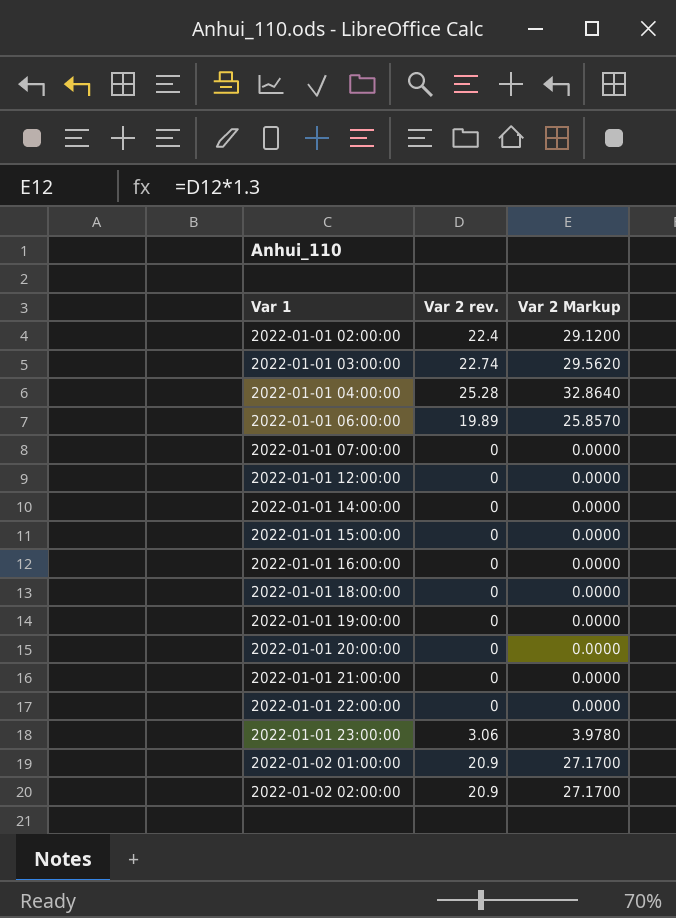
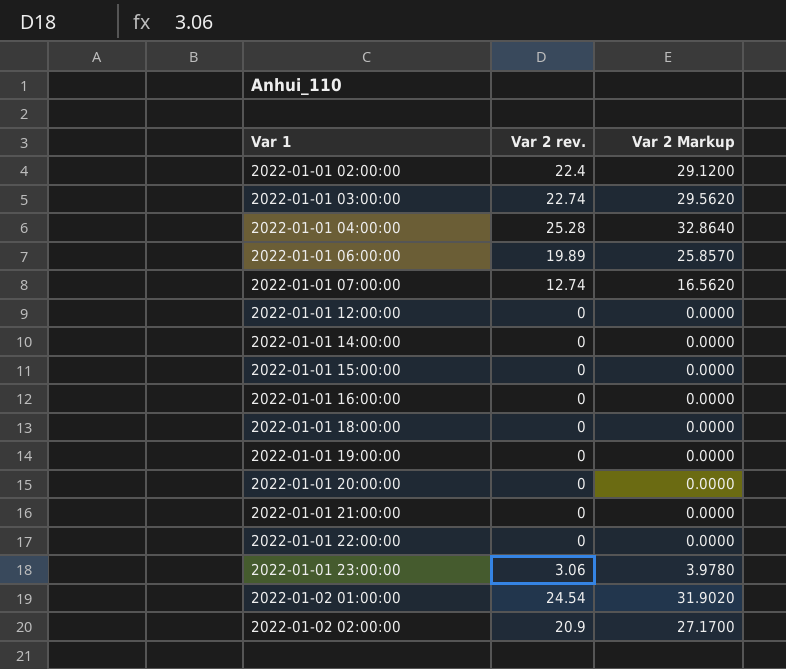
2022-01-01 07:00:00 | Var 2 rev.: 0 -> 12.74
2022-01-01 07:00:00 | Var 2 Markup: 0.0000 -> 16.5620
2022-01-02 01:00:00 | Var 2 rev.: 20.9 -> 24.54
2022-01-02 01:00:00 | Var 2 Markup: 27.1700 -> 31.9020

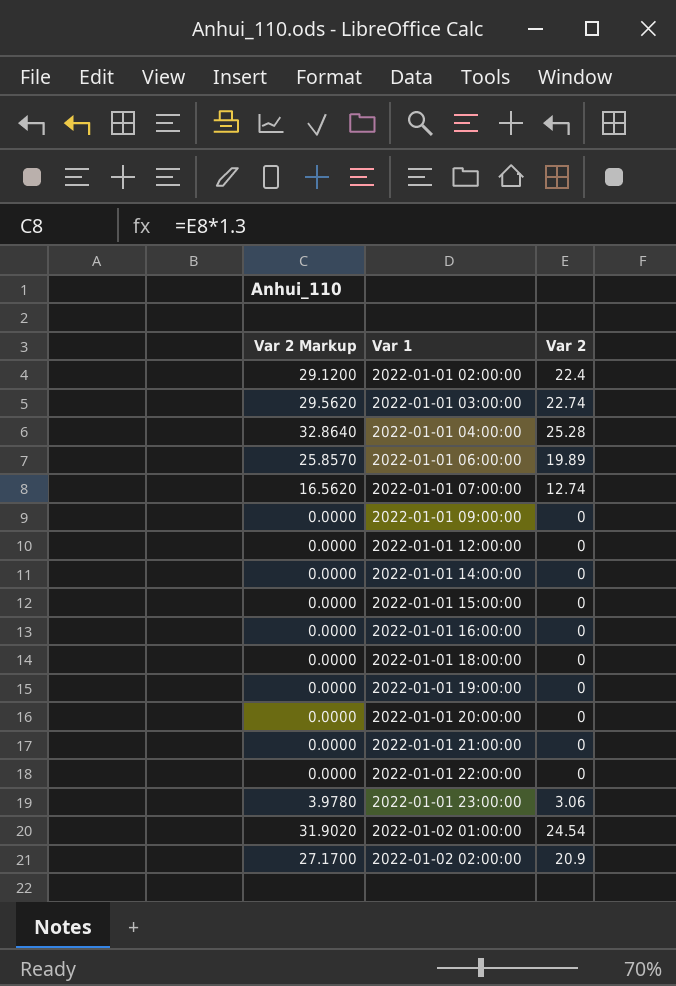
column Var 2 Markup | position: 3 -> 1
column name: Var 2 rev. -> Var 2
row 2022-01-01 09:00:00: none -> 0.0000 | 0

